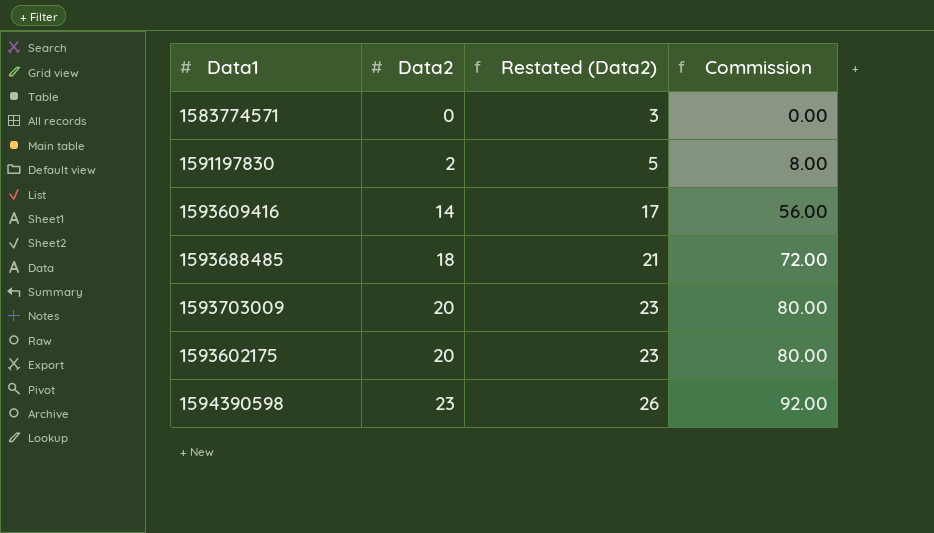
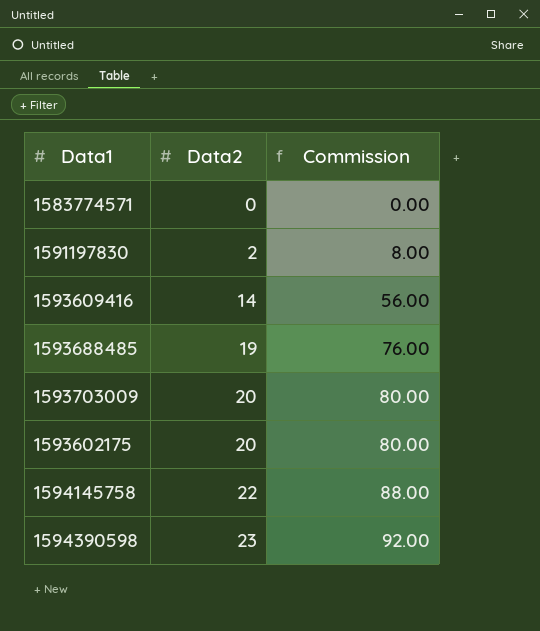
column Restated (Data2) | formula: [Data2] + 3 -> none
1593688485 | Data2: 18 -> 19
1593688485 | Commission: 72.00 -> 76.00
row 1594145758: none -> 22 | 88.00

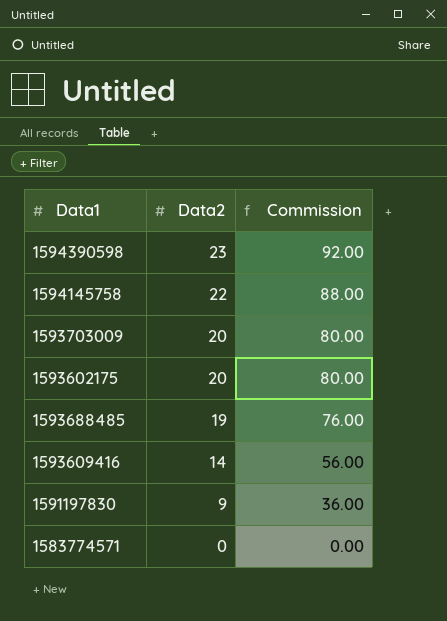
row order: Data2 ascending -> Data2 descending
1591197830 | Data2: 2 -> 9
1591197830 | Commission: 8.00 -> 36.00

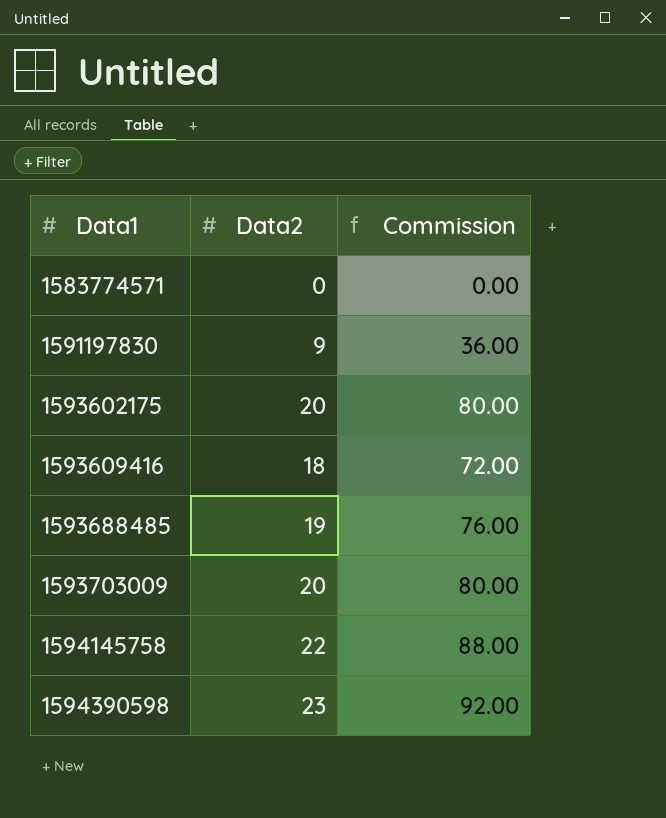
row order: Data2 descending -> Data1 ascending
1593609416 | Data2: 14 -> 18
1593609416 | Commission: 56.00 -> 72.00

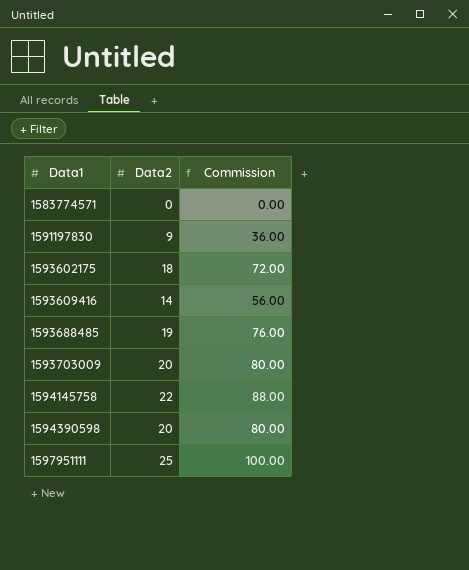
1593602175 | Data2: 20 -> 18
1593602175 | Commission: 80.00 -> 72.00
1593609416 | Data2: 18 -> 14
1593609416 | Commission: 72.00 -> 56.00
1594390598 | Data2: 23 -> 20
1594390598 | Commission: 92.00 -> 80.00
row 1597951111: none -> 25 | 100.00

